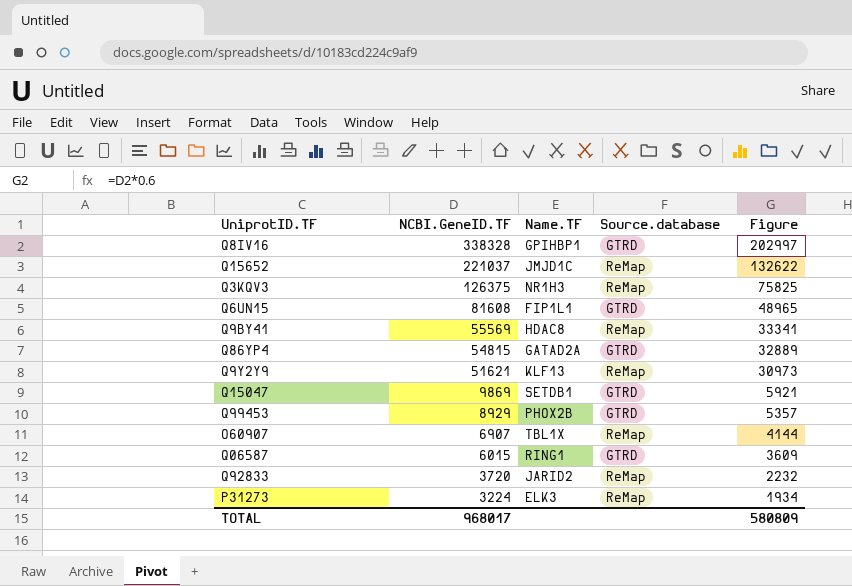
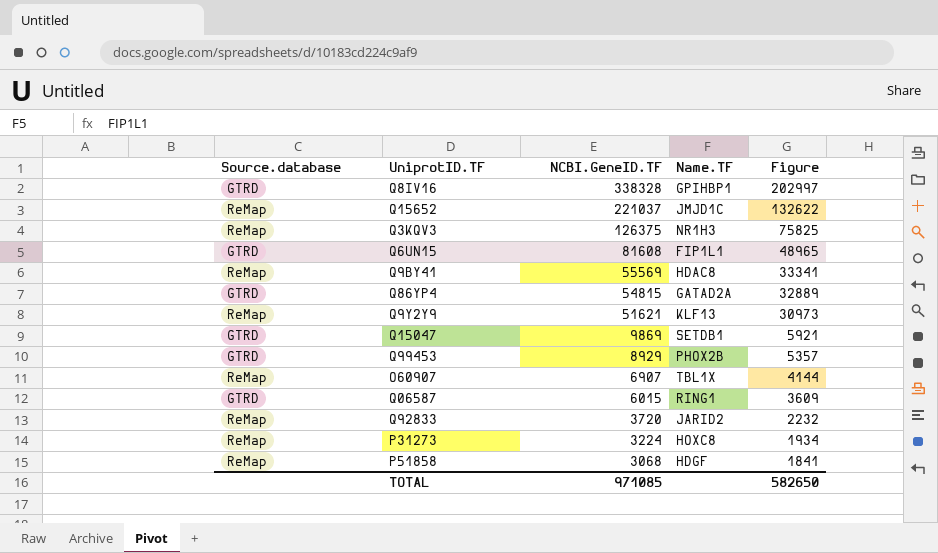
column Source.database | position: 4 -> 1
P31273 | Name.TF: ELK3 -> HOXC8
row P51858: none -> ReMap | 3068 | HDGF | 1841
TOTAL | NCBI.GeneID.TF: 968017 -> 971085
TOTAL | Figure: 580809 -> 582650

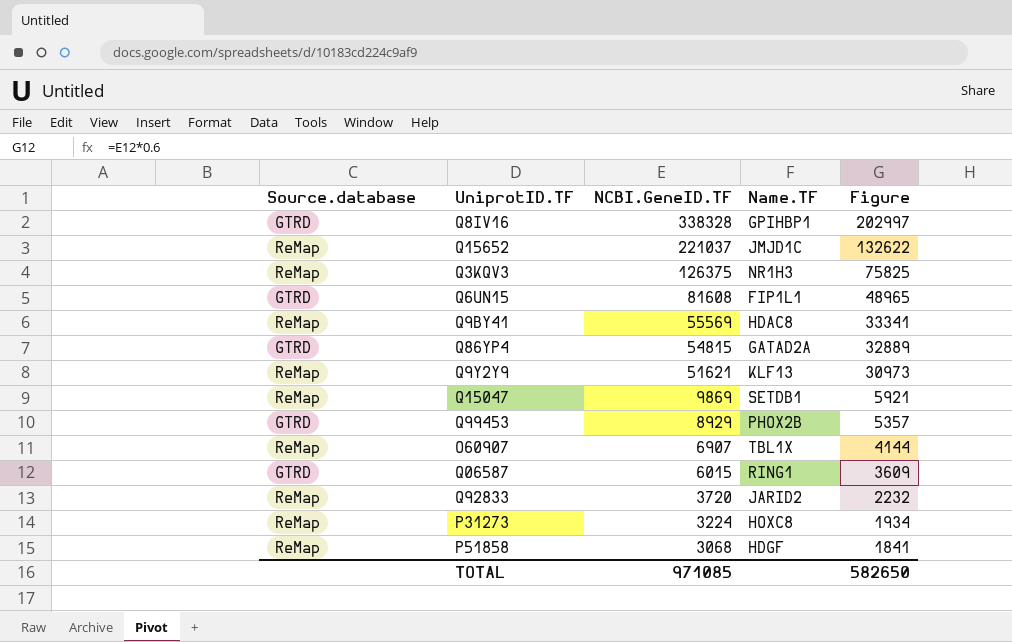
Q15047 | Source.database: GTRD -> ReMap

